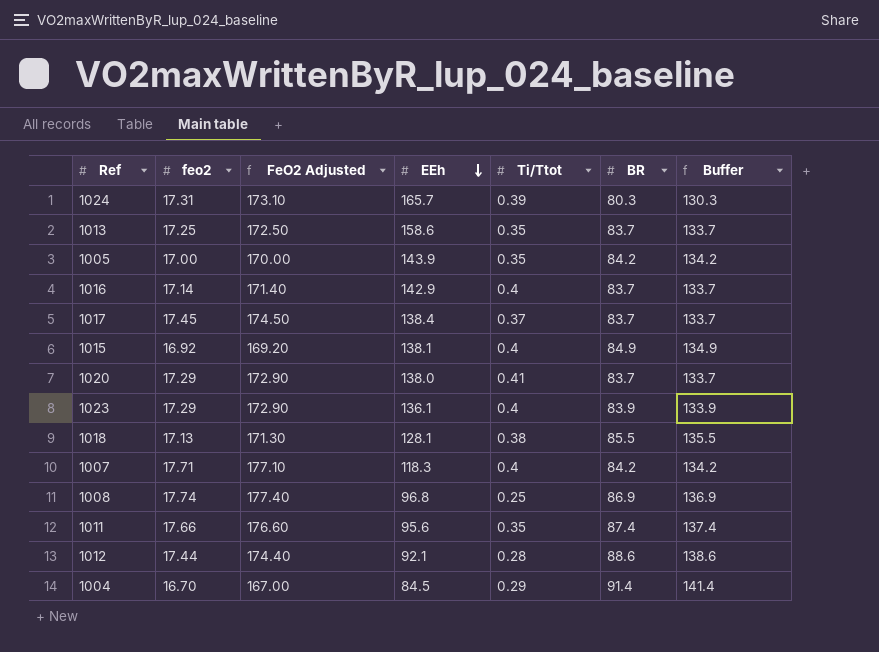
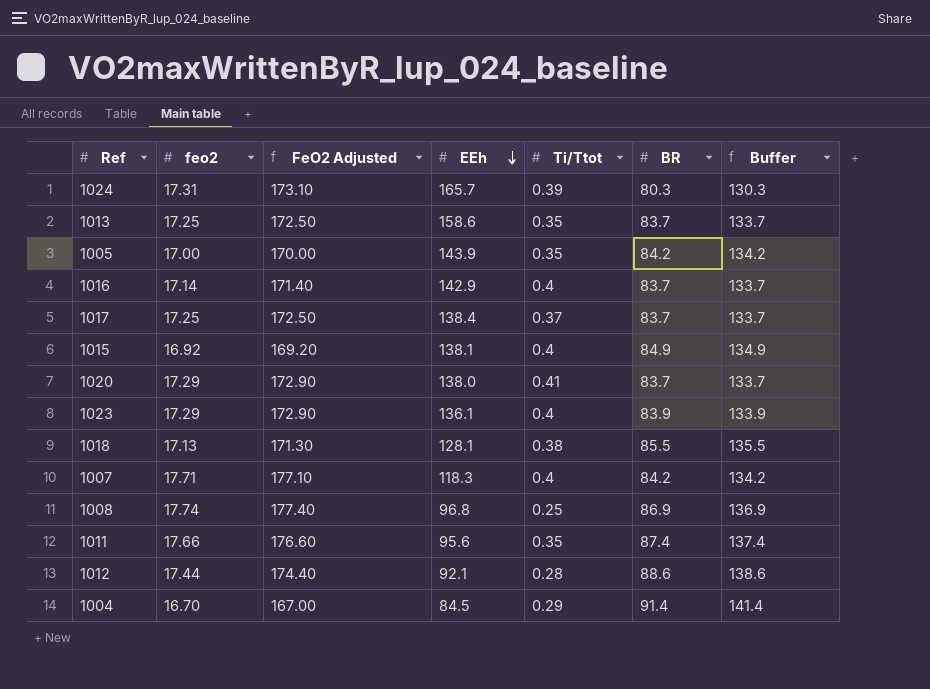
1017 | feo2: 17.45 -> 17.25
1017 | FeO2 Adjusted: 174.50 -> 172.50

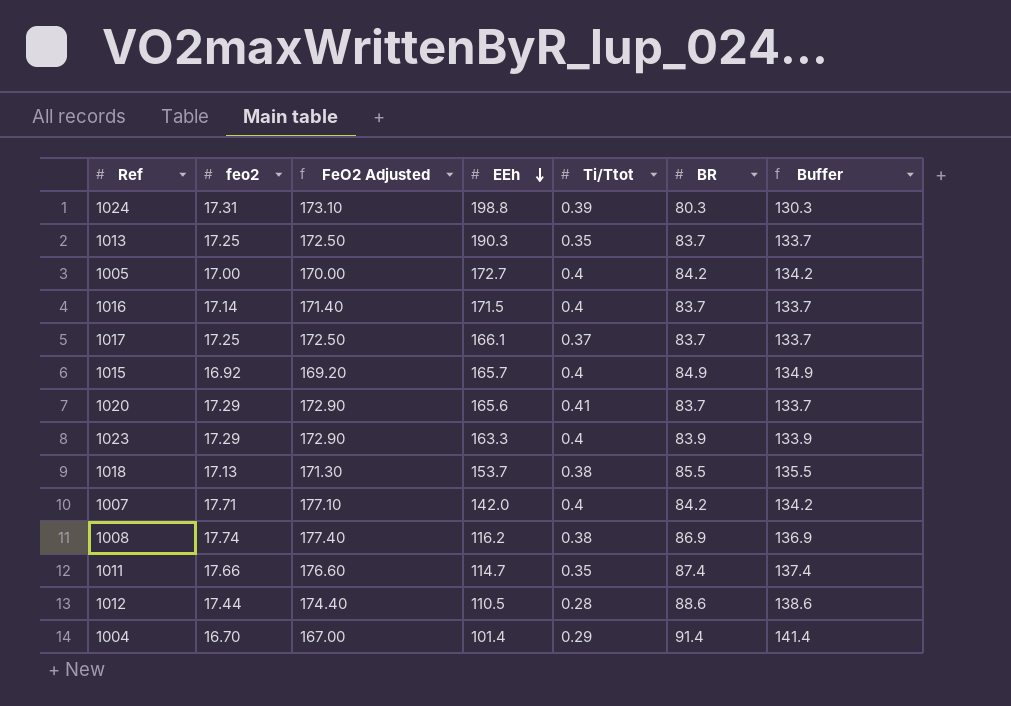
1024 | EEh: 165.7 -> 198.8
1013 | EEh: 158.6 -> 190.3
1005 | EEh: 143.9 -> 172.7
1005 | Ti/Ttot: 0.35 -> 0.4
1016 | EEh: 142.9 -> 171.5
1017 | EEh: 138.4 -> 166.1
1015 | EEh: 138.1 -> 165.7
1020 | EEh: 138.0 -> 165.6
1023 | EEh: 136.1 -> 163.3
1018 | EEh: 128.1 -> 153.7
1007 | EEh: 118.3 -> 142.0
1008 | EEh: 96.8 -> 116.2
1008 | Ti/Ttot: 0.25 -> 0.38
1011 | EEh: 95.6 -> 114.7
1012 | EEh: 92.1 -> 110.5
1004 | EEh: 84.5 -> 101.4

